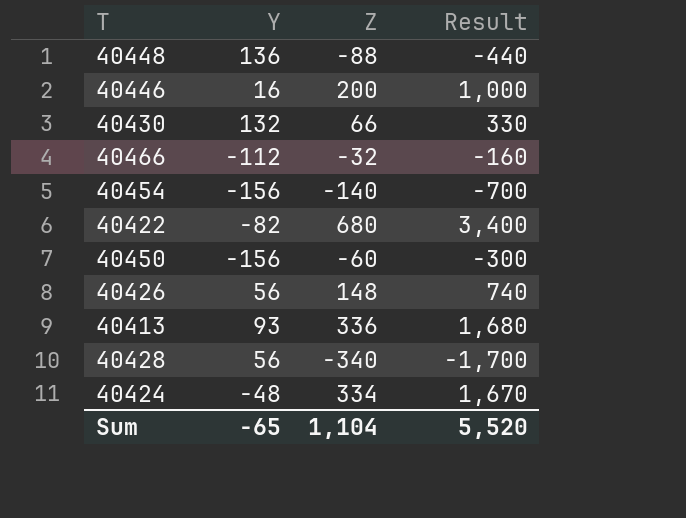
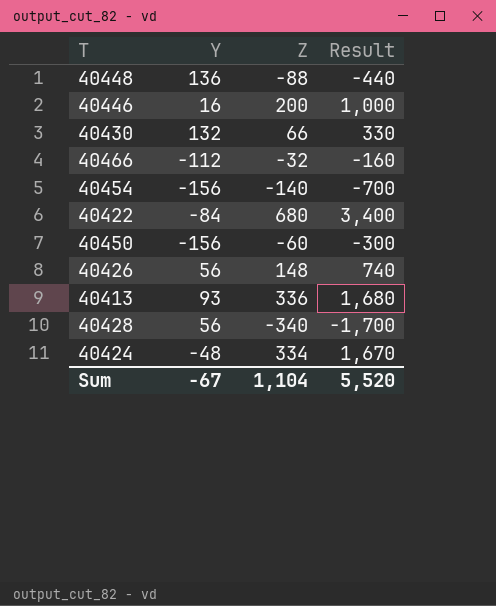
40422 | Y: -82 -> -84
Sum | Y: -65 -> -67

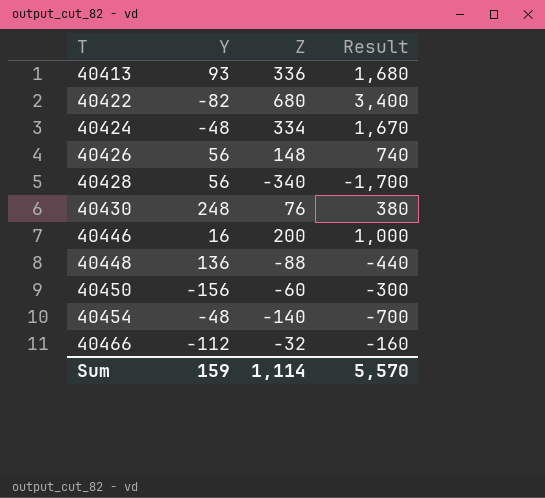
row order: none -> T ascending
40422 | Y: -84 -> -82
40430 | Y: 132 -> 248
40430 | Z: 66 -> 76
40430 | Result: 330 -> 380
40454 | Y: -156 -> -48
Sum | Y: -67 -> 159
Sum | Z: 1,104 -> 1,114
Sum | Result: 5,520 -> 5,570

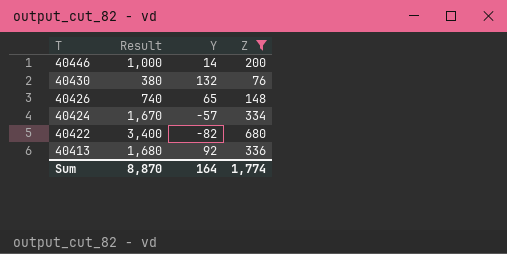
filter: none -> Z >= 76
row order: T ascending -> T descending
column Result | position: 4 -> 2
40446 | Y: 16 -> 14
40430 | Y: 248 -> 132
40426 | Y: 56 -> 65
40424 | Y: -48 -> -57
40413 | Y: 93 -> 92
Sum | Result: 5,570 -> 8,870
Sum | Y: 159 -> 164
Sum | Z: 1,114 -> 1,774

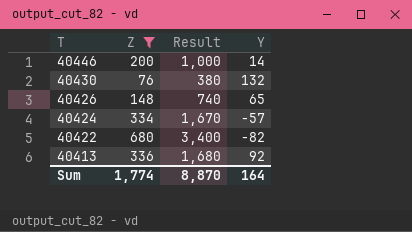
column Z | position: 4 -> 2

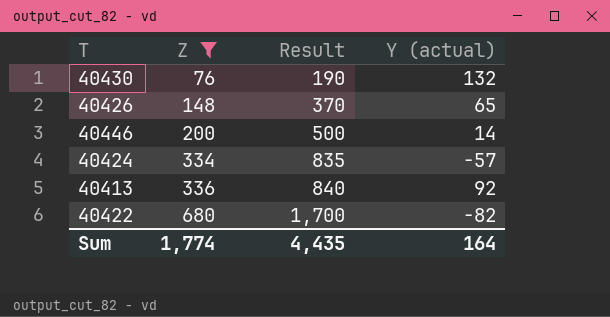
row order: T descending -> Z ascending
column Result | formula: [Z] * 5 -> [Z] * 2.5
column name: Y -> Y (actual)
Sum | Result: 8,870 -> 4,435

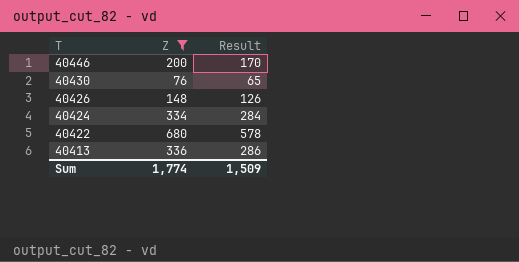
row order: Z ascending -> T descending
column Y (actual) | position: 4 -> none
column Result | formula: [Z] * 2.5 -> [Z] * 0.85
Sum | Result: 4,435 -> 1,509

